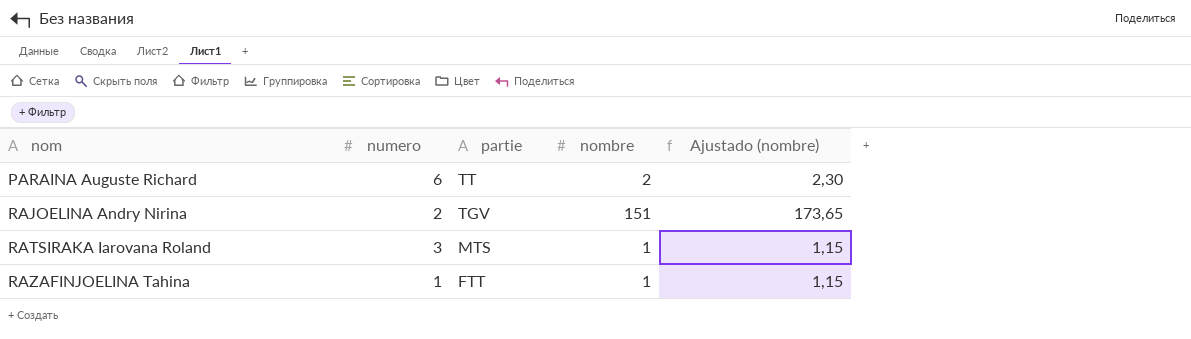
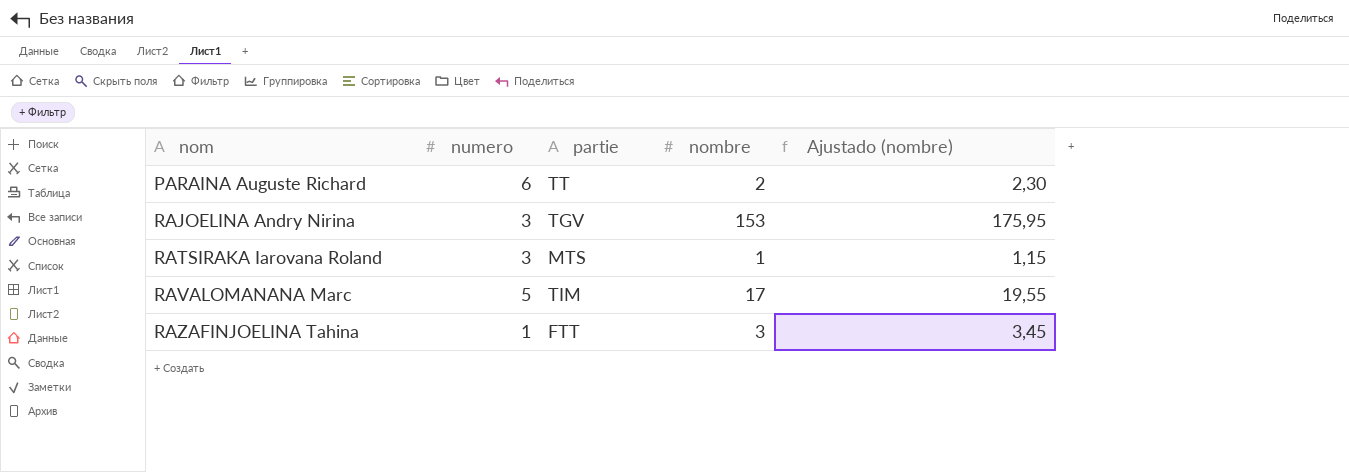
RAJOELINA Andry Nirina | numero: 2 -> 3
RAJOELINA Andry Nirina | nombre: 151 -> 153
RAJOELINA Andry Nirina | Ajustado (nombre): 173,65 -> 175,95
row RAVALOMANANA Marc: none -> 5 | TIM | 17 | 19,55
RAZAFINJOELINA Tahina | nombre: 1 -> 3
RAZAFINJOELINA Tahina | Ajustado (nombre): 1,15 -> 3,45

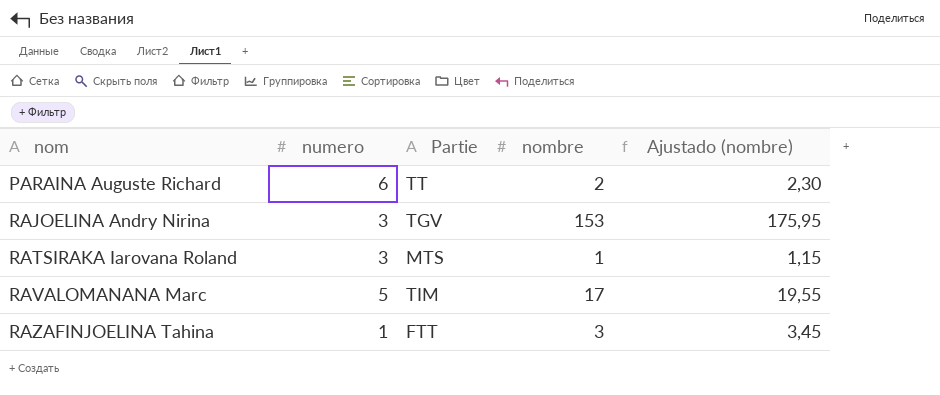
column name: partie -> Partie

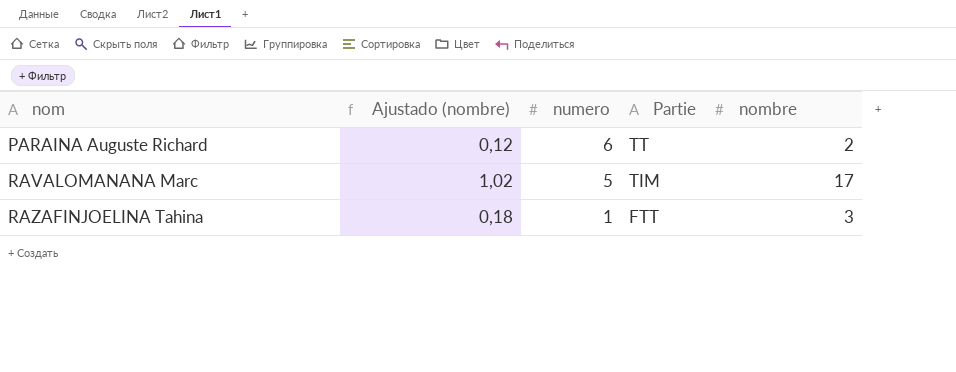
column Ajustado (nombre) | formula: [nombre] * 1,15 -> [nombre] * 0,06
column Ajustado (nombre) | position: 5 -> 2
row RAJOELINA Andry Nirina: 3 | TGV | 153 | 175,95 -> none
row RATSIRAKA Iarovana Roland: 3 | MTS | 1 | 1,15 -> none

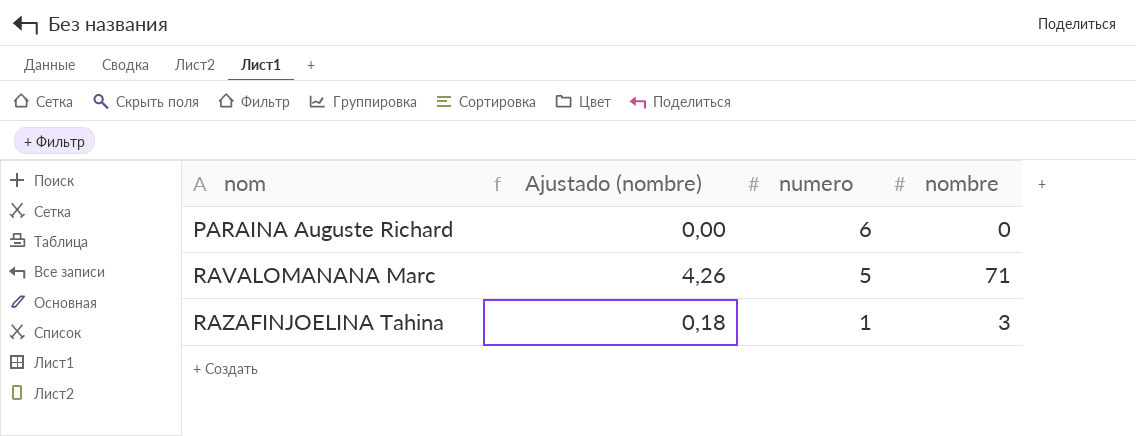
column Partie | position: 4 -> none
PARAINA Auguste Richard | Ajustado (nombre): 0,12 -> 0,00
PARAINA Auguste Richard | nombre: 2 -> 0
RAVALOMANANA Marc | Ajustado (nombre): 1,02 -> 4,26
RAVALOMANANA Marc | nombre: 17 -> 71

